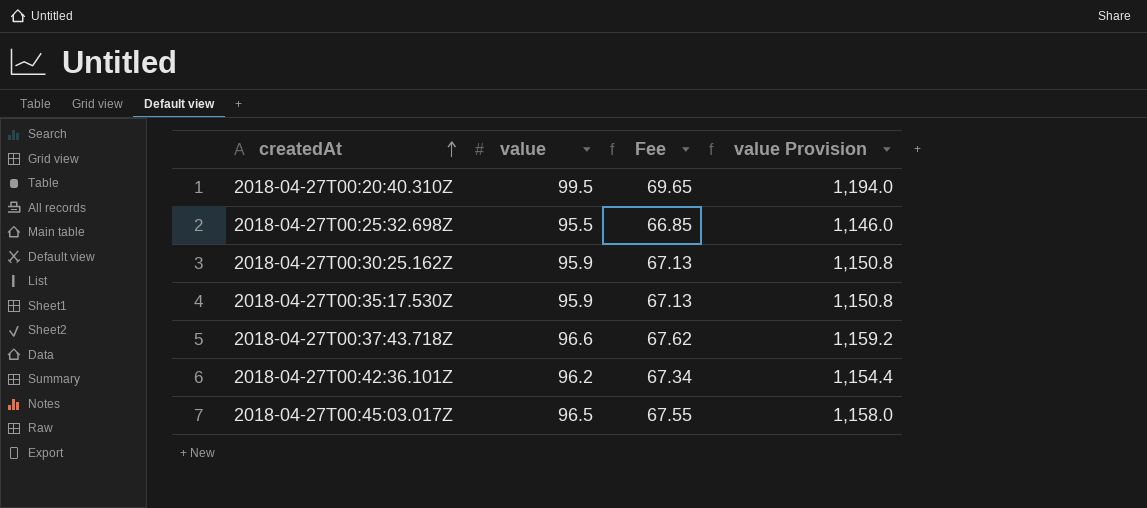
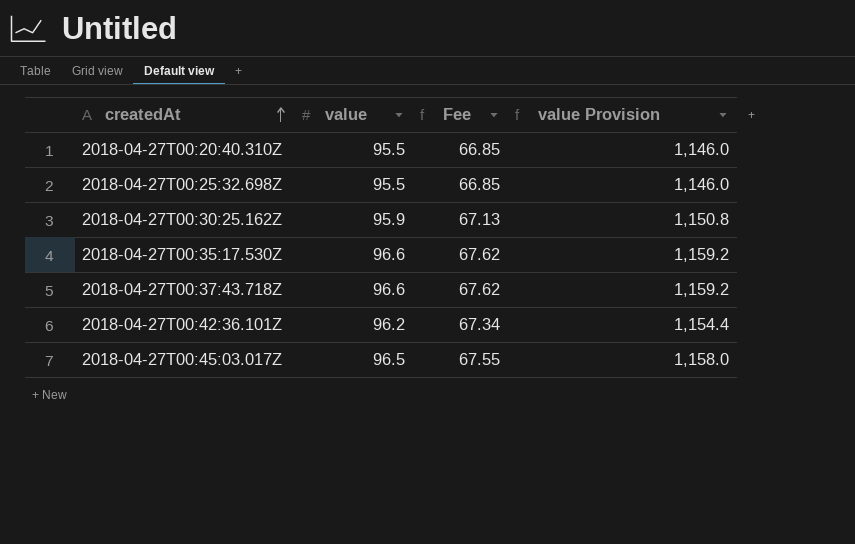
2018-04-27T00:20:40.310Z | value: 99.5 -> 95.5
2018-04-27T00:20:40.310Z | Fee: 69.65 -> 66.85
2018-04-27T00:20:40.310Z | value Provision: 1,194.0 -> 1,146.0
2018-04-27T00:35:17.530Z | value: 95.9 -> 96.6
2018-04-27T00:35:17.530Z | Fee: 67.13 -> 67.62
2018-04-27T00:35:17.530Z | value Provision: 1,150.8 -> 1,159.2

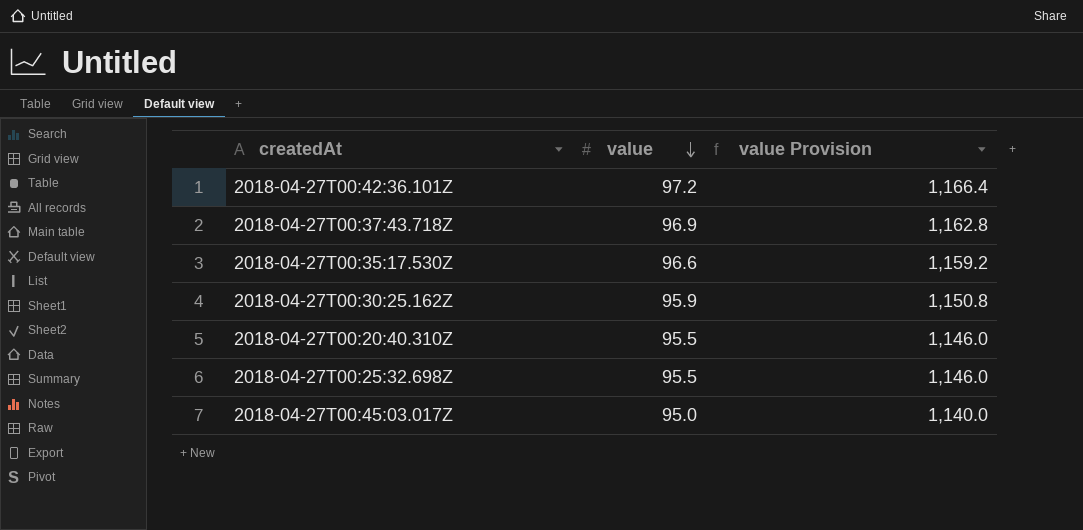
row order: createdAt ascending -> value descending
column Fee | formula: [value] * 0.7 -> none
2018-04-27T00:42:36.101Z | value: 96.2 -> 97.2
2018-04-27T00:42:36.101Z | value Provision: 1,154.4 -> 1,166.4
2018-04-27T00:37:43.718Z | value: 96.6 -> 96.9
2018-04-27T00:37:43.718Z | value Provision: 1,159.2 -> 1,162.8
2018-04-27T00:45:03.017Z | value: 96.5 -> 95.0
2018-04-27T00:45:03.017Z | value Provision: 1,158.0 -> 1,140.0

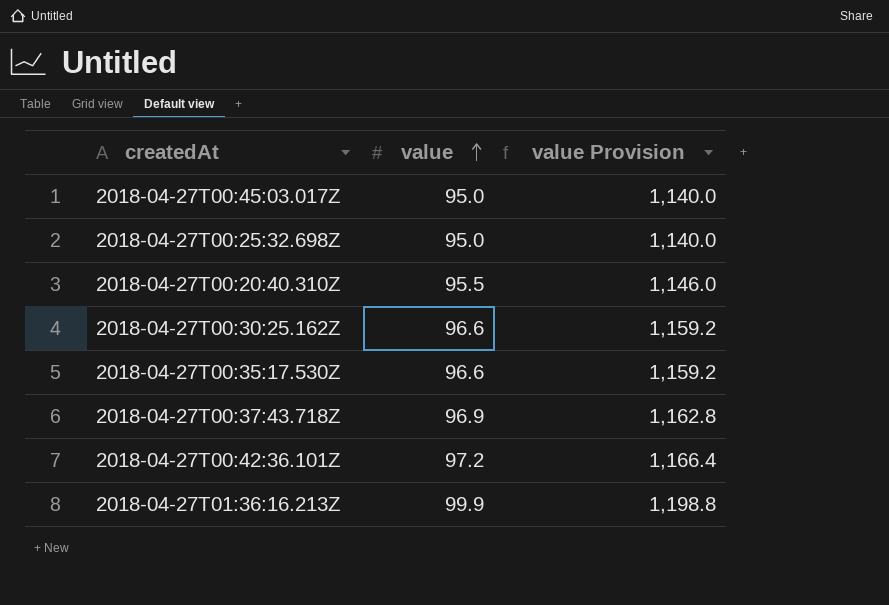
row order: value descending -> value ascending
2018-04-27T00:25:32.698Z | value: 95.5 -> 95.0
2018-04-27T00:25:32.698Z | value Provision: 1,146.0 -> 1,140.0
2018-04-27T00:30:25.162Z | value: 95.9 -> 96.6
2018-04-27T00:30:25.162Z | value Provision: 1,150.8 -> 1,159.2
row 2018-04-27T01:36:16.213Z: none -> 99.9 | 1,198.8

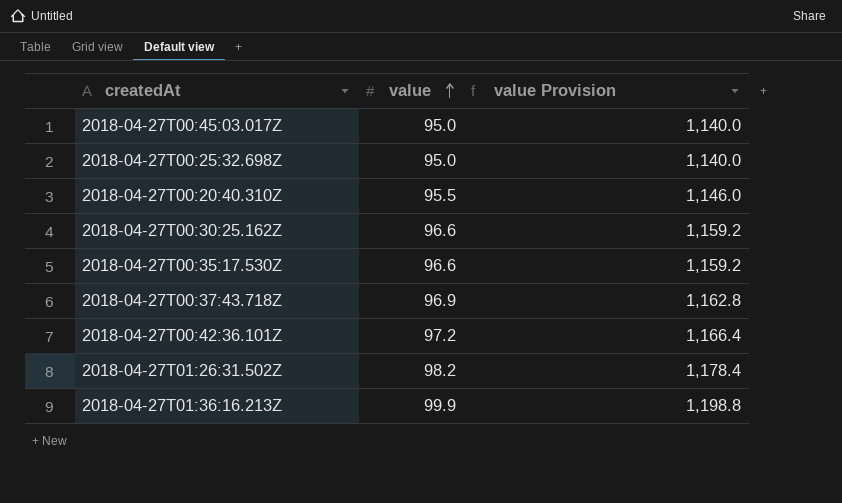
row 2018-04-27T01:26:31.502Z: none -> 98.2 | 1,178.4

